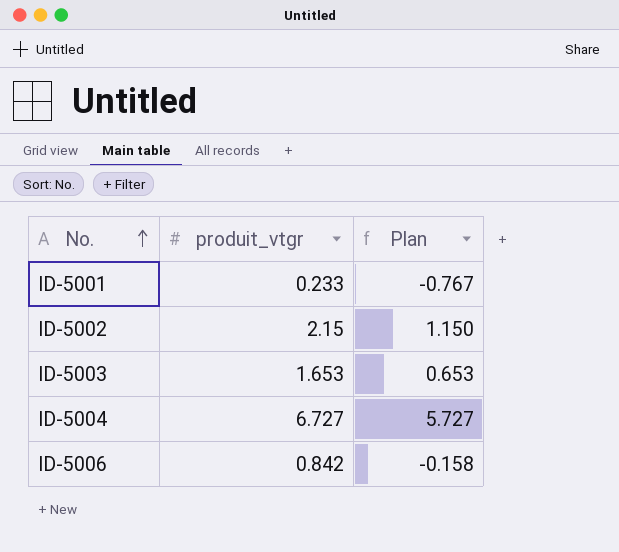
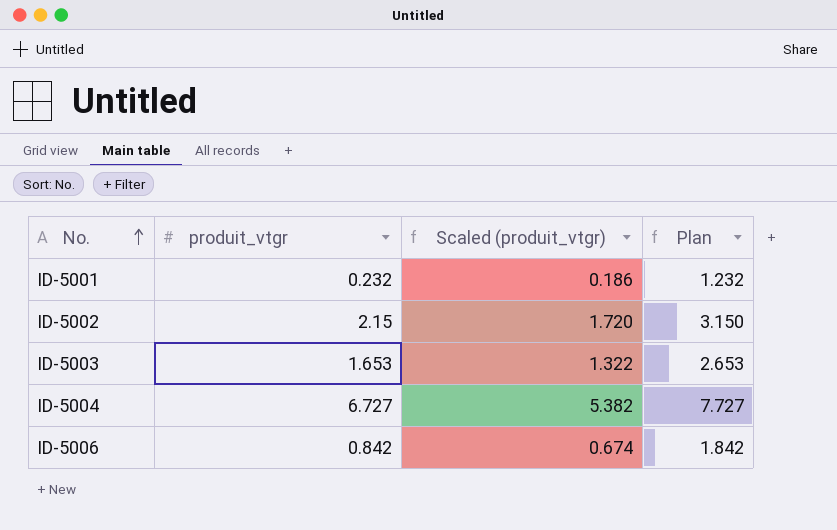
column Scaled (produit_vtgr) | formula: none -> [produit_vtgr] * 0.8
column Plan | formula: [produit_vtgr] - 1 -> [produit_vtgr] + 1
ID-5001 | produit_vtgr: 0.233 -> 0.232

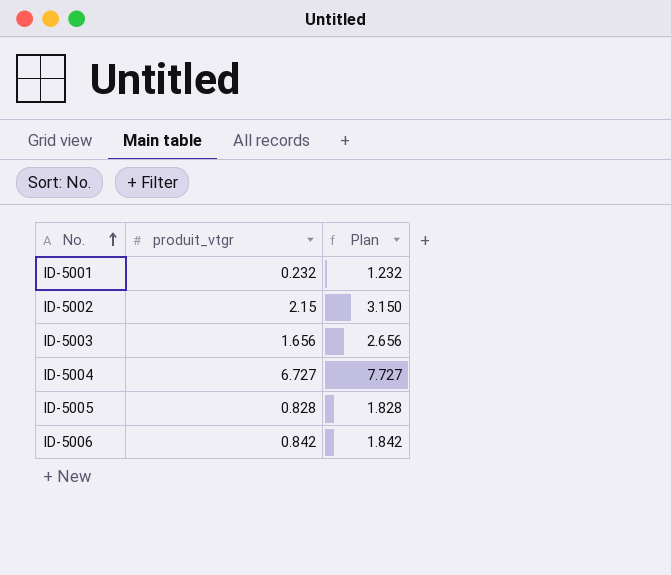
column Scaled (produit_vtgr) | formula: [produit_vtgr] * 0.8 -> none
ID-5003 | produit_vtgr: 1.653 -> 1.656
ID-5003 | Plan: 2.653 -> 2.656
row ID-5005: none -> 0.828 | 1.828

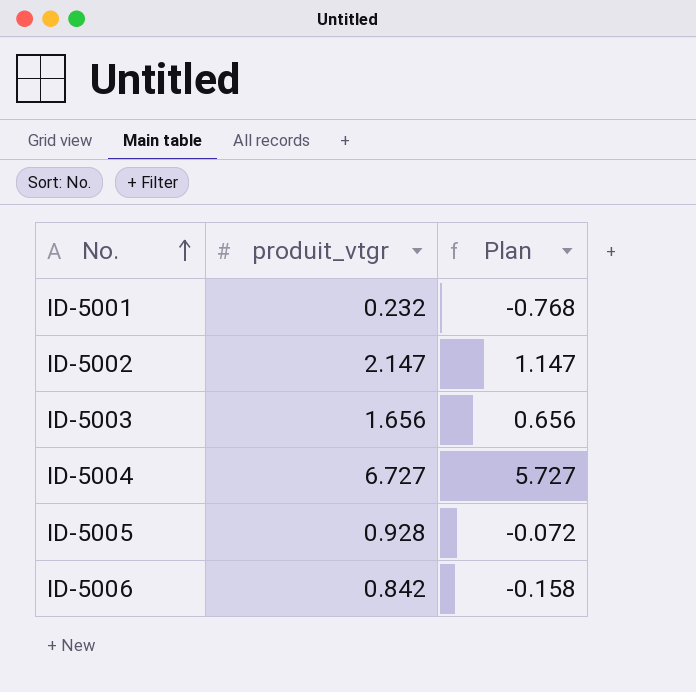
column Plan | formula: [produit_vtgr] + 1 -> [produit_vtgr] - 1
ID-5002 | produit_vtgr: 2.15 -> 2.147
ID-5005 | produit_vtgr: 0.828 -> 0.928

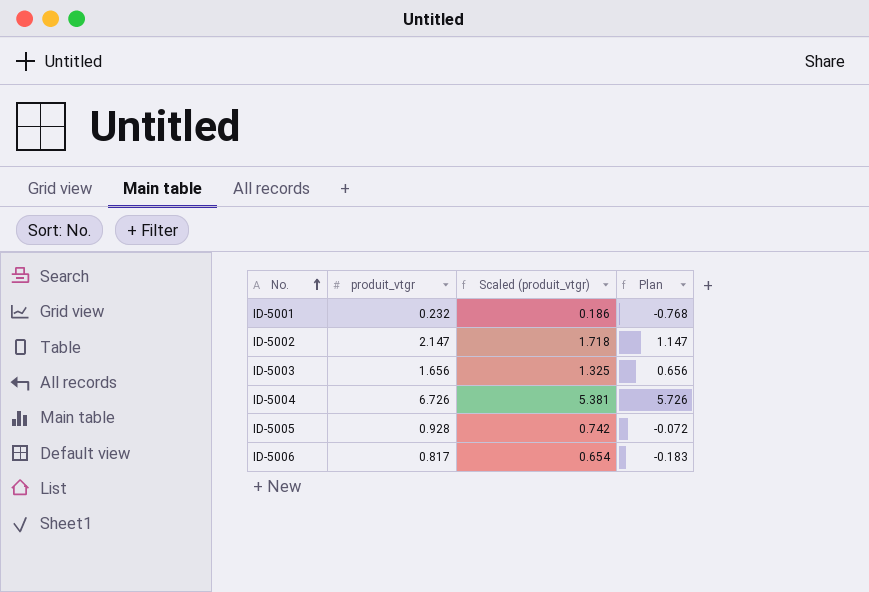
column Scaled (produit_vtgr) | formula: none -> [produit_vtgr] * 0.8
ID-5004 | produit_vtgr: 6.727 -> 6.726
ID-5004 | Plan: 5.727 -> 5.726
ID-5006 | produit_vtgr: 0.842 -> 0.817
ID-5006 | Plan: -0.158 -> -0.183

